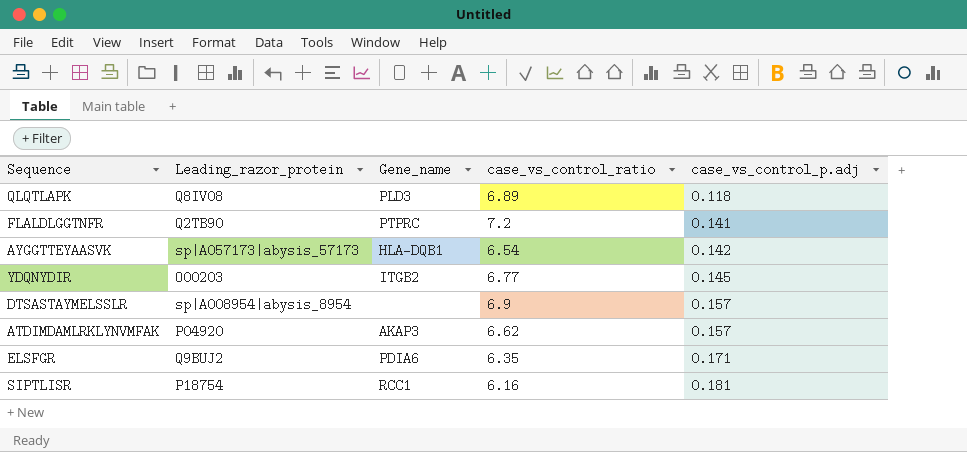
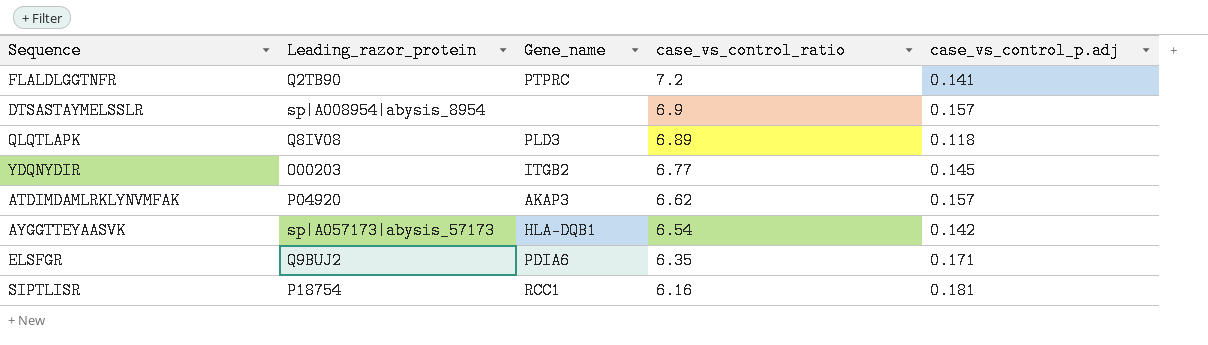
row order: case_vs_control_p.adj ascending -> case_vs_control_ratio descending

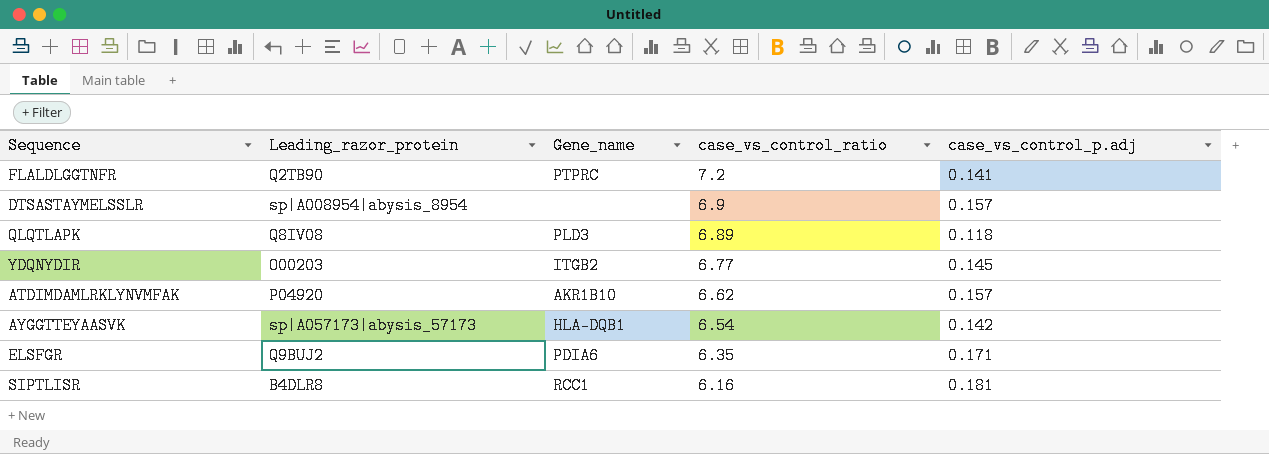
ATDIMDAMLRKLYNVMFAK | Gene_name: AKAP3 -> AKR1B10
SIPTLISR | Leading_razor_protein: P18754 -> B4DLR8

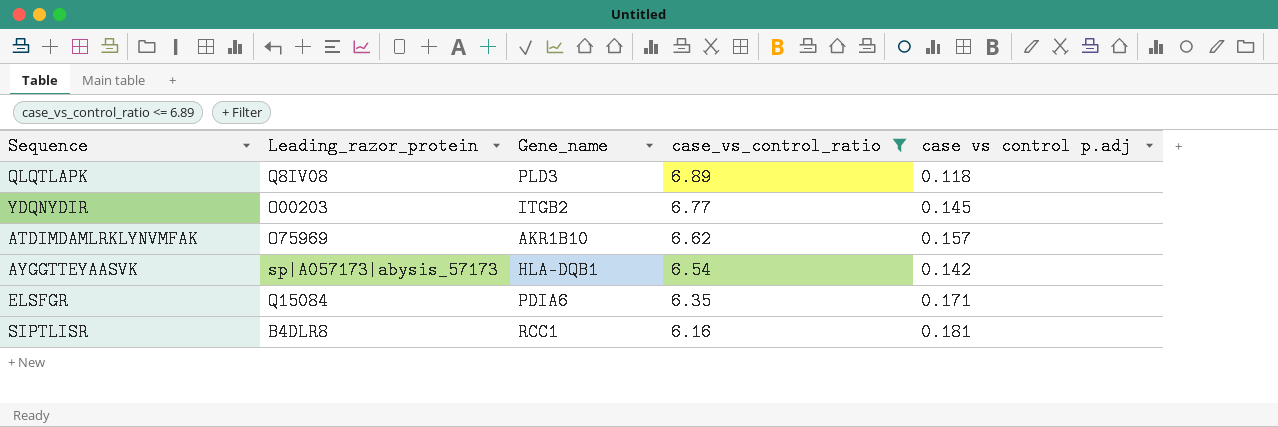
filter: none -> case_vs_control_ratio <= 6.89
column name: case_vs_control_p.adj -> case vs control p.adj
ATDIMDAMLRKLYNVMFAK | Leading_razor_protein: P04920 -> O75969
ELSFGR | Leading_razor_protein: Q9BUJ2 -> Q15084

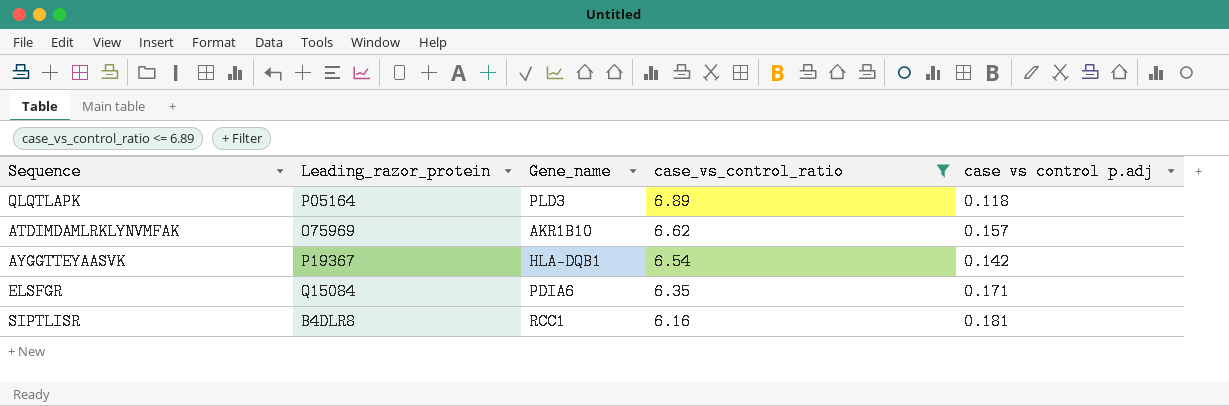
row YDQNYDIR: O00203 | ITGB2 | 6.77 | 0.145 -> none
QLQTLAPK | Leading_razor_protein: Q8IV08 -> P05164
AYGGTTEYAASVK | Leading_razor_protein: sp|A057173|abysis_57173 -> P19367

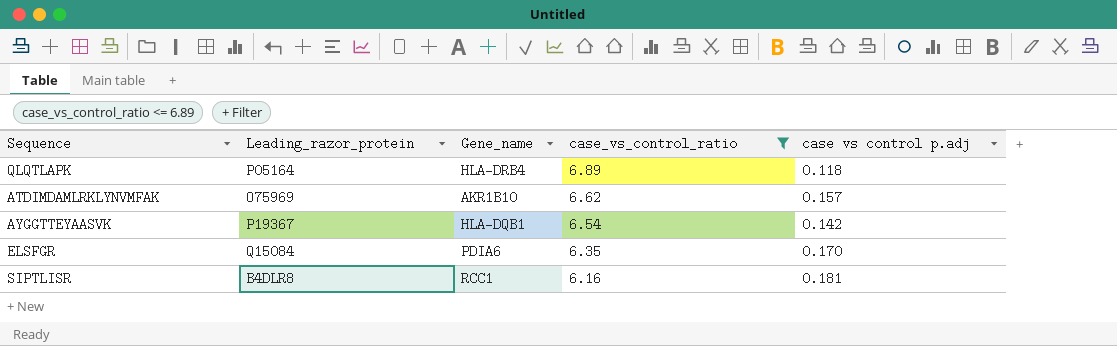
QLQTLAPK | Gene_name: PLD3 -> HLA-DRB4
ELSFGR | case vs control p.adj: 0.171 -> 0.170

